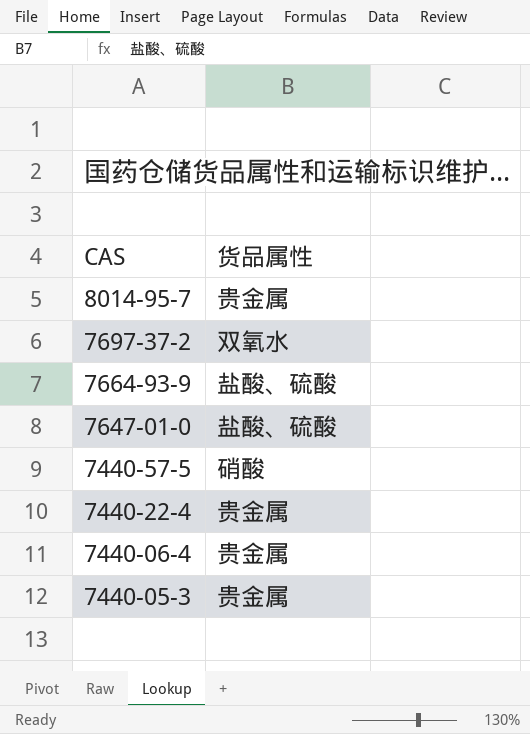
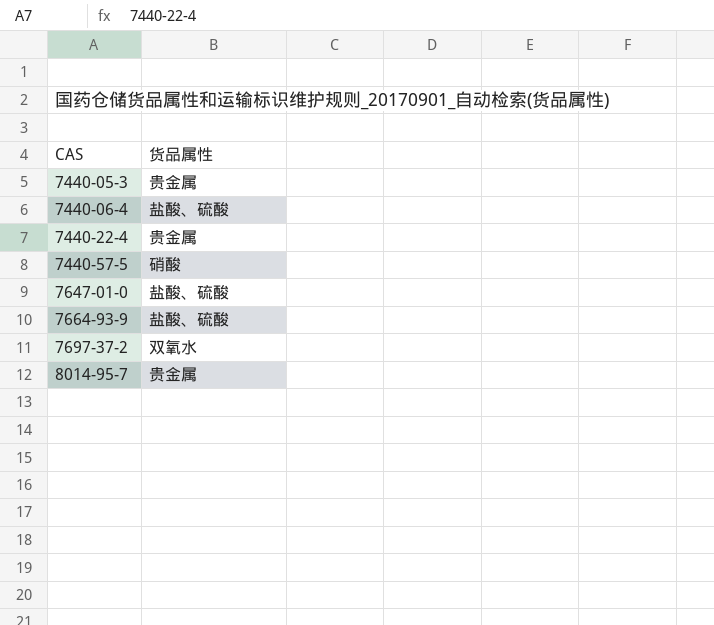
row order: CAS descending -> CAS ascending
7440-06-4 | 货品属性: 贵金属 -> 盐酸、硫酸

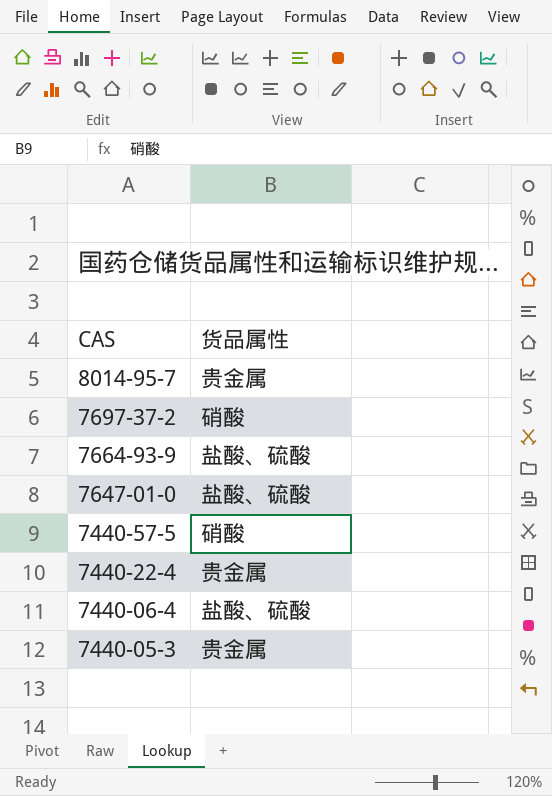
row order: CAS ascending -> CAS descending
7697-37-2 | 货品属性: 双氧水 -> 硝酸

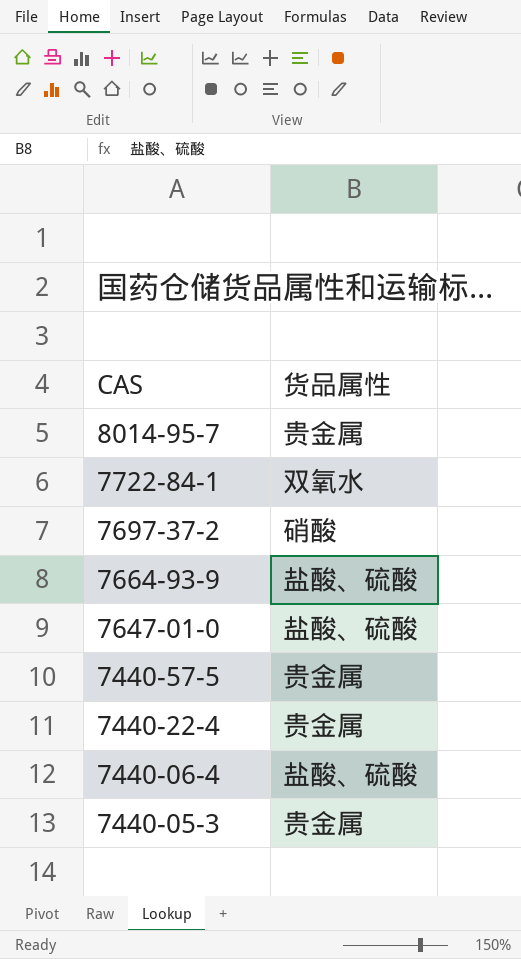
row 7722-84-1: none -> 双氧水
7440-57-5 | 货品属性: 硝酸 -> 贵金属

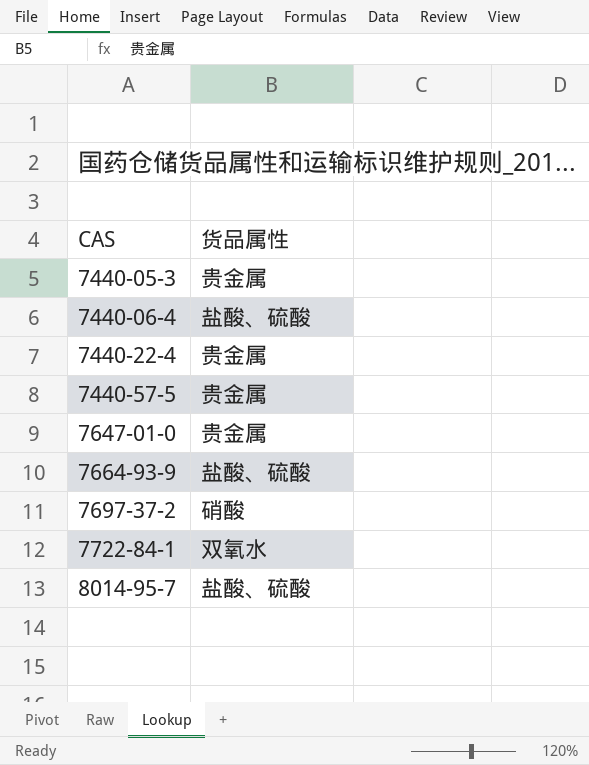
row order: CAS descending -> CAS ascending
7647-01-0 | 货品属性: 盐酸、硫酸 -> 贵金属
8014-95-7 | 货品属性: 贵金属 -> 盐酸、硫酸

